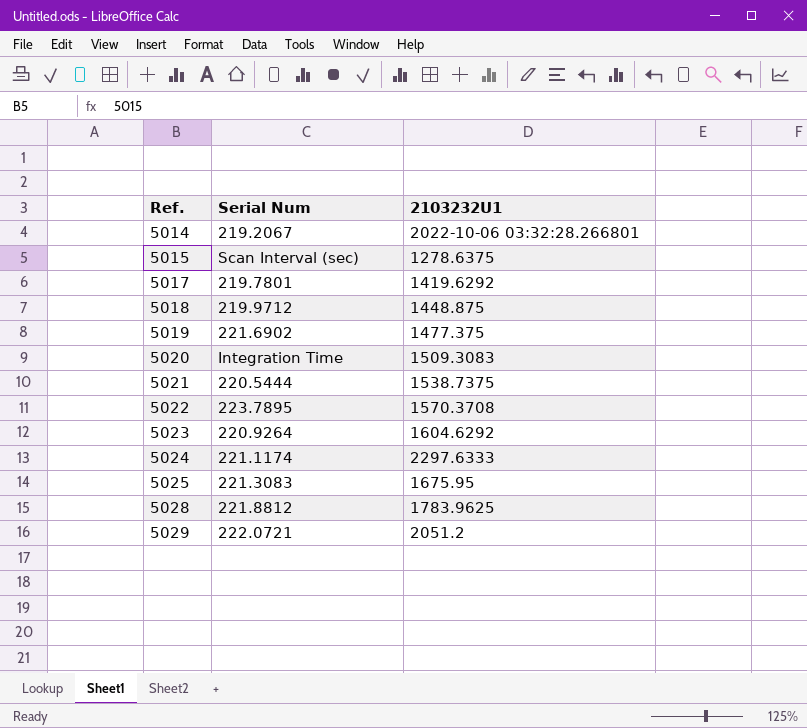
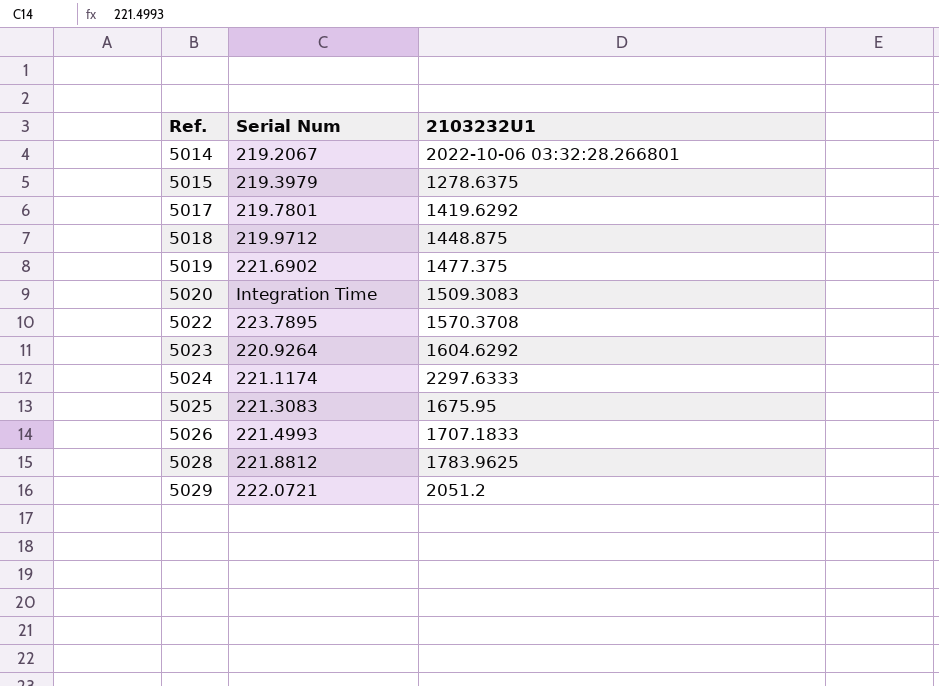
row 5021: 220.5444 | 1538.7375 -> none
5015 | Serial Num: Scan Interval (sec) -> 219.3979
row 5026: none -> 221.4993 | 1707.1833

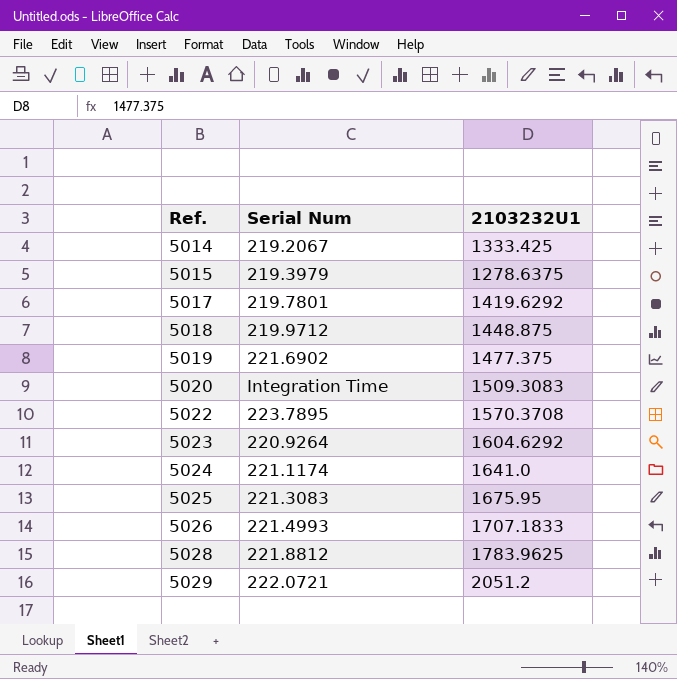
5014 | 2103232U1: 2022-10-06 03:32:28.266801 -> 1333.425
5024 | 2103232U1: 2297.6333 -> 1641.0

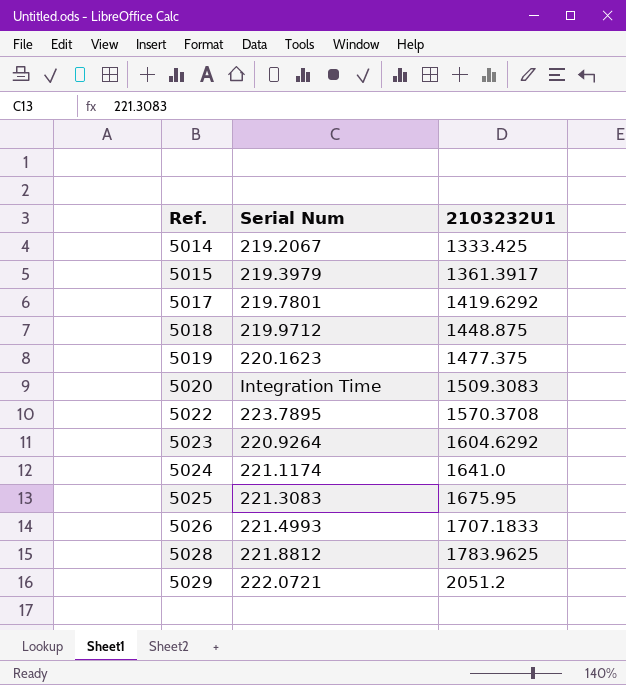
5015 | 2103232U1: 1278.6375 -> 1361.3917
5019 | Serial Num: 221.6902 -> 220.1623

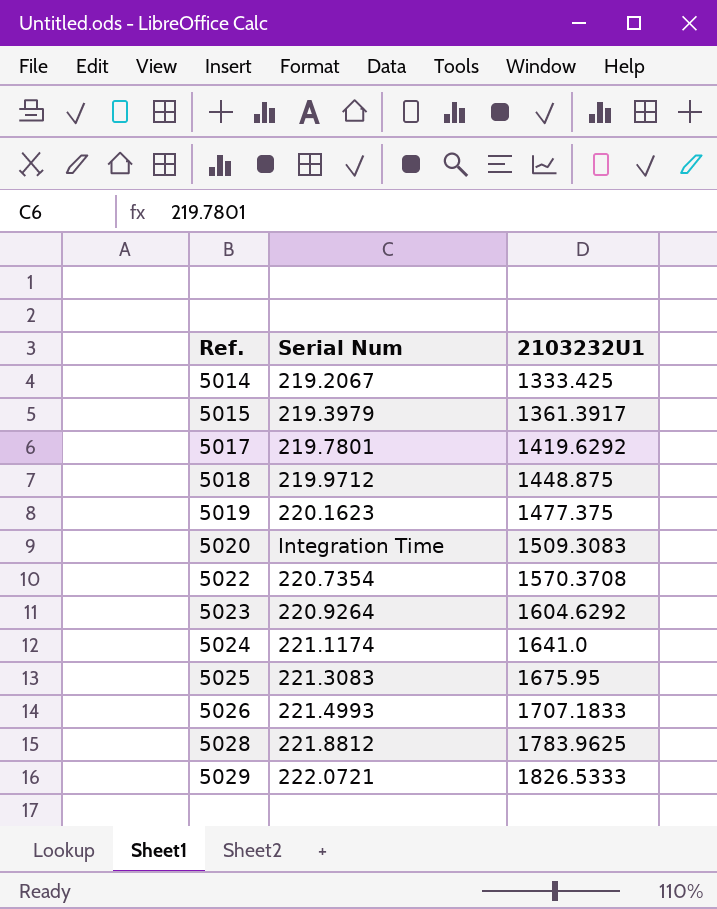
5022 | Serial Num: 223.7895 -> 220.7354
5029 | 2103232U1: 2051.2 -> 1826.5333

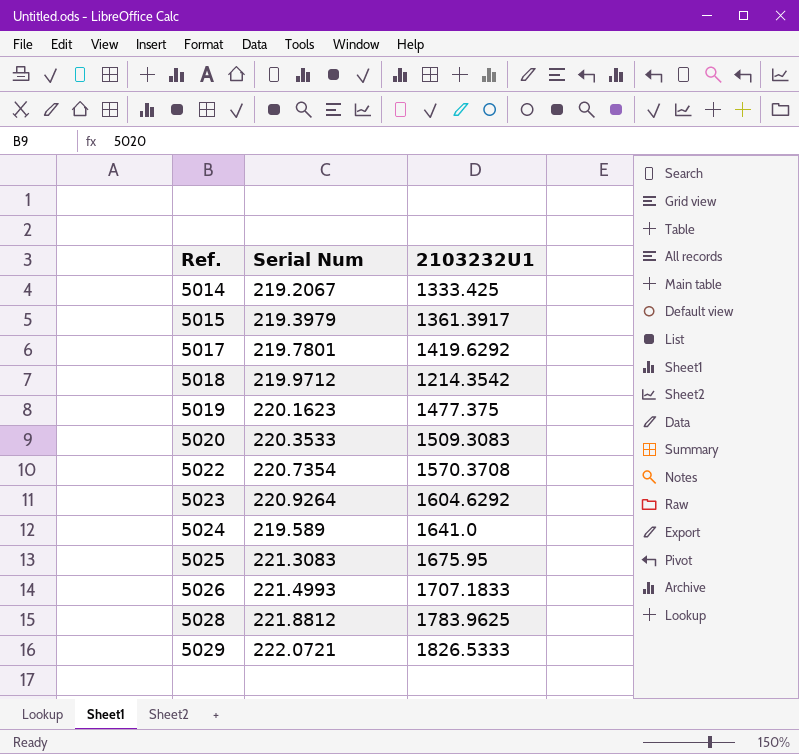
5018 | 2103232U1: 1448.875 -> 1214.3542
5020 | Serial Num: Integration Time -> 220.3533
5024 | Serial Num: 221.1174 -> 219.589

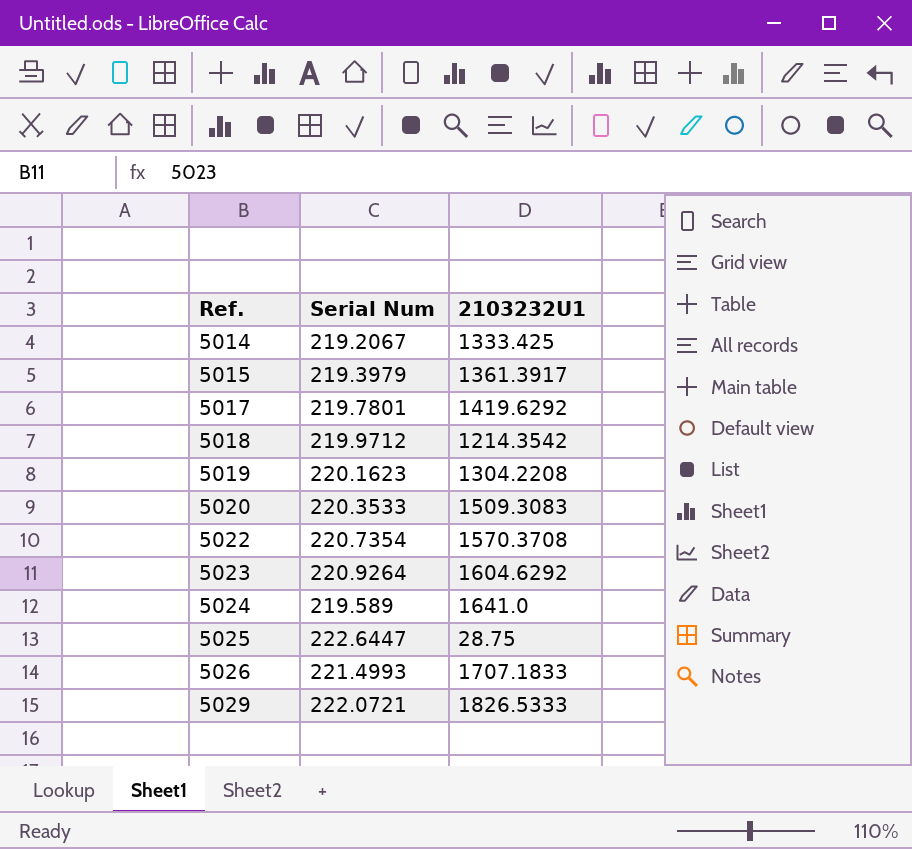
row 5028: 221.8812 | 1783.9625 -> none
5019 | 2103232U1: 1477.375 -> 1304.2208
5025 | Serial Num: 221.3083 -> 222.6447
5025 | 2103232U1: 1675.95 -> 28.75

